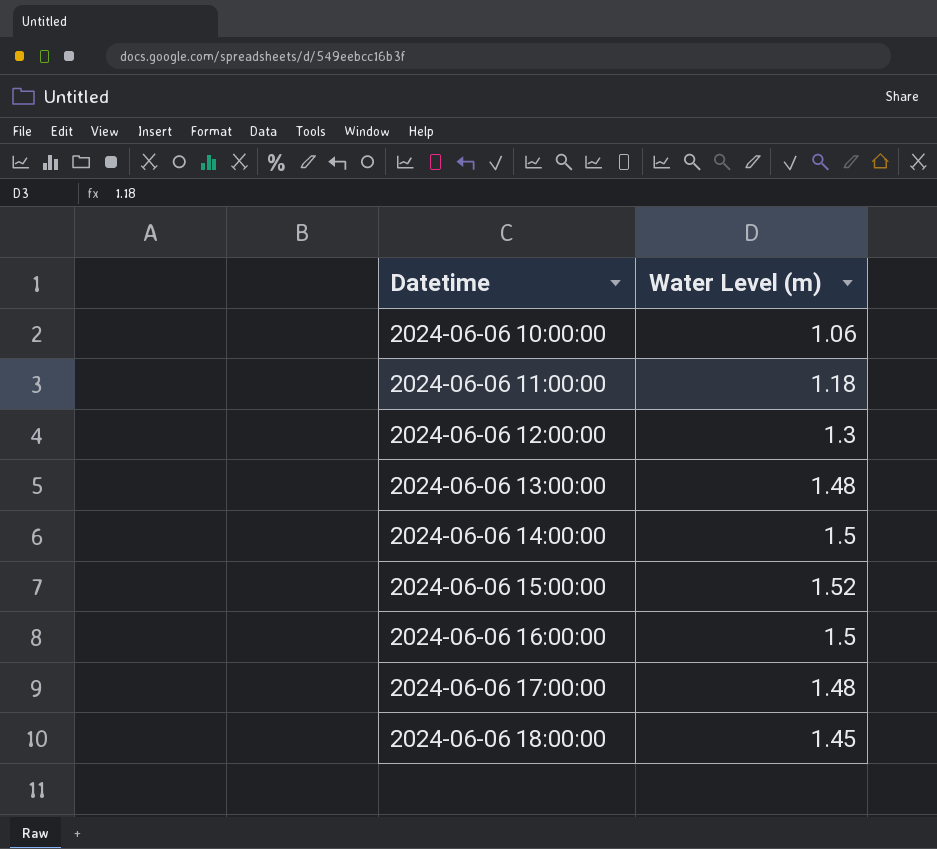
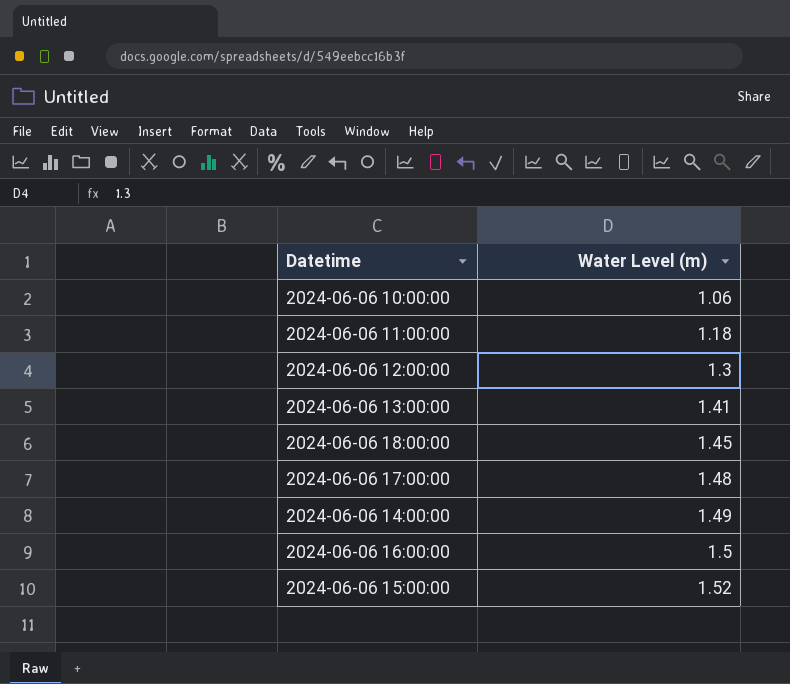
row order: Datetime ascending -> Water Level (m) ascending
2024-06-06 13:00:00 | Water Level (m): 1.48 -> 1.41
2024-06-06 14:00:00 | Water Level (m): 1.5 -> 1.49

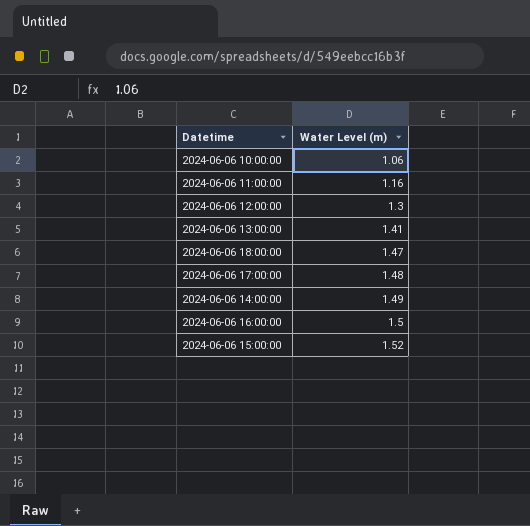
2024-06-06 11:00:00 | Water Level (m): 1.18 -> 1.16
2024-06-06 18:00:00 | Water Level (m): 1.45 -> 1.47

